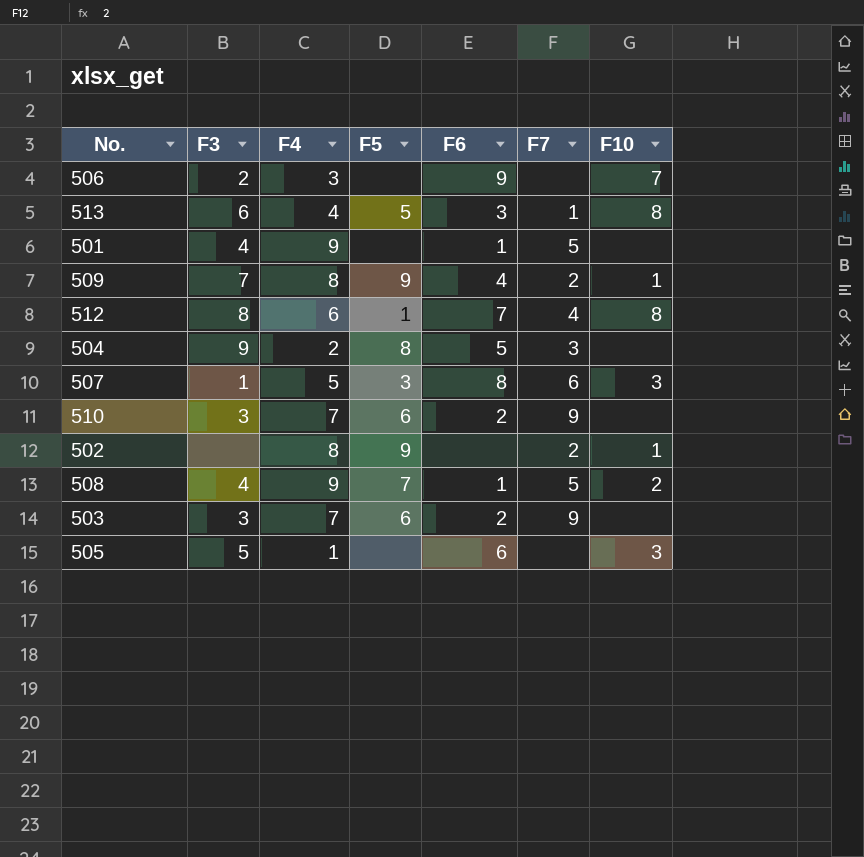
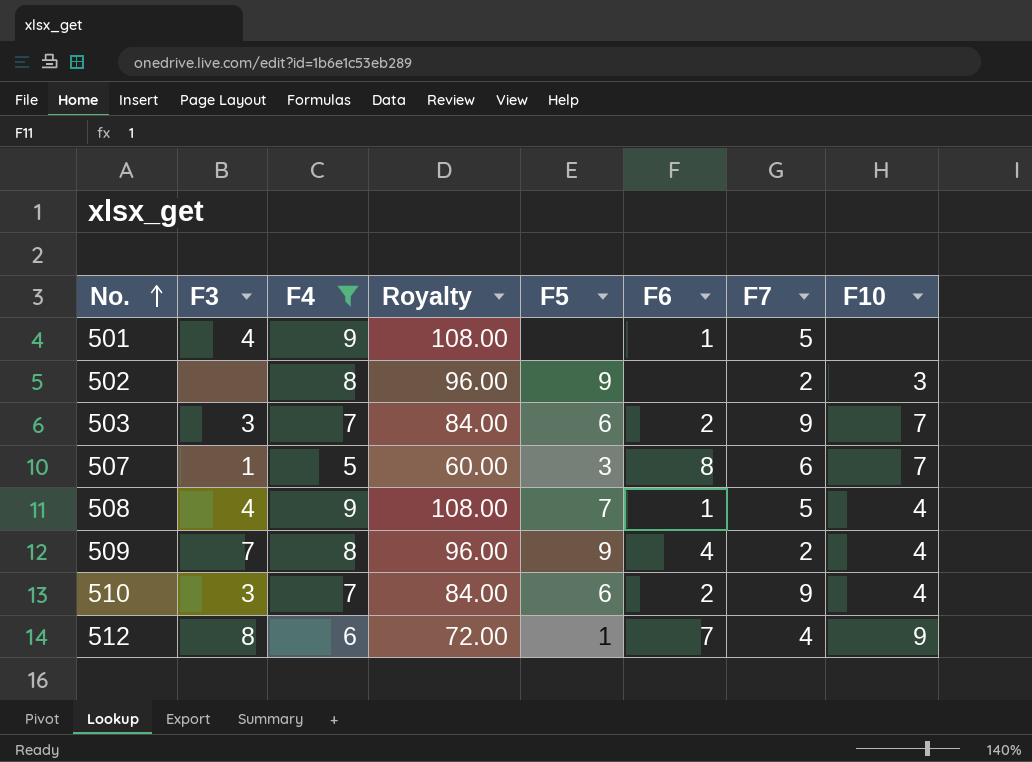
filter: none -> F4 >= 5
row order: none -> No. ascending
column Royalty | formula: none -> [F4] * 12
502 | F10: 1 -> 3
503 | F10: none -> 7
507 | F10: 3 -> 7
508 | F10: 2 -> 4
509 | F10: 1 -> 4
510 | F10: none -> 4
512 | F10: 8 -> 9

